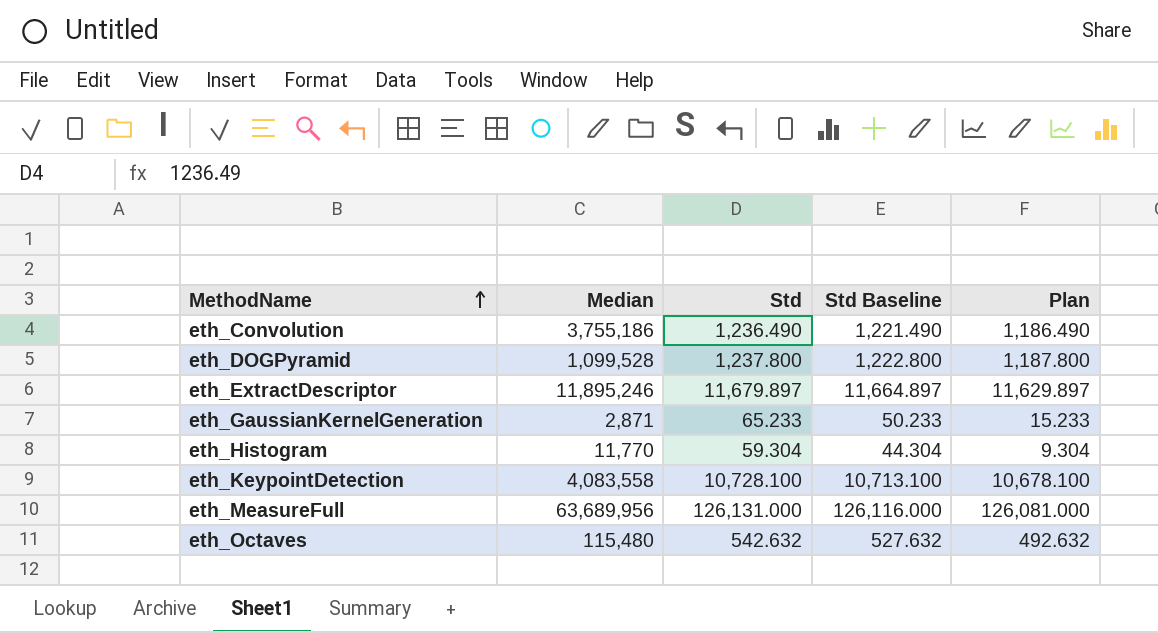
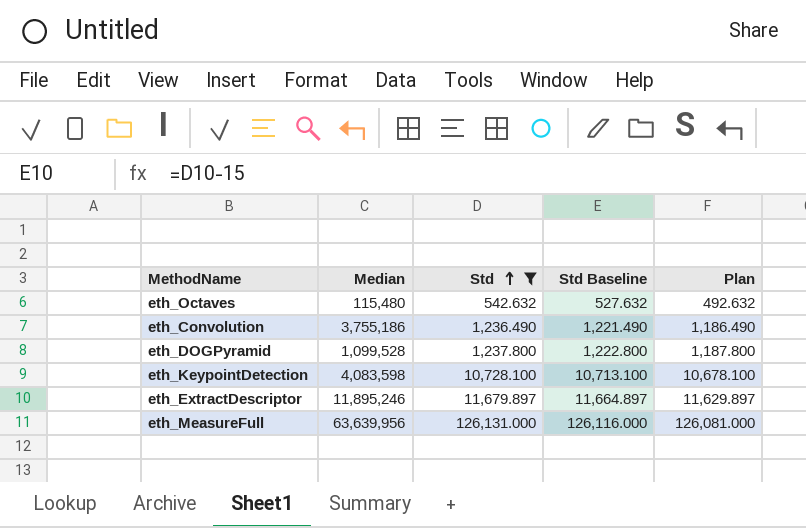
filter: none -> Std >= 542.632
row order: MethodName ascending -> Std ascending
eth_KeypointDetection | Median: 4,083,558 -> 4,083,598
eth_MeasureFull | Median: 63,689,956 -> 63,639,956

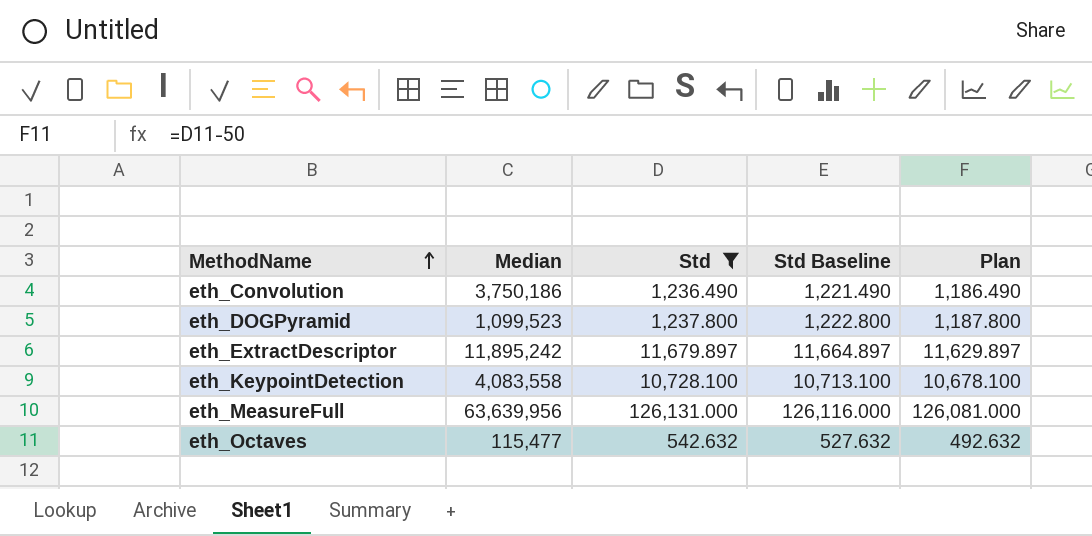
row order: Std ascending -> MethodName ascending
eth_Convolution | Median: 3,755,186 -> 3,750,186
eth_DOGPyramid | Median: 1,099,528 -> 1,099,523
eth_ExtractDescriptor | Median: 11,895,246 -> 11,895,242
eth_KeypointDetection | Median: 4,083,598 -> 4,083,558
eth_Octaves | Median: 115,480 -> 115,477

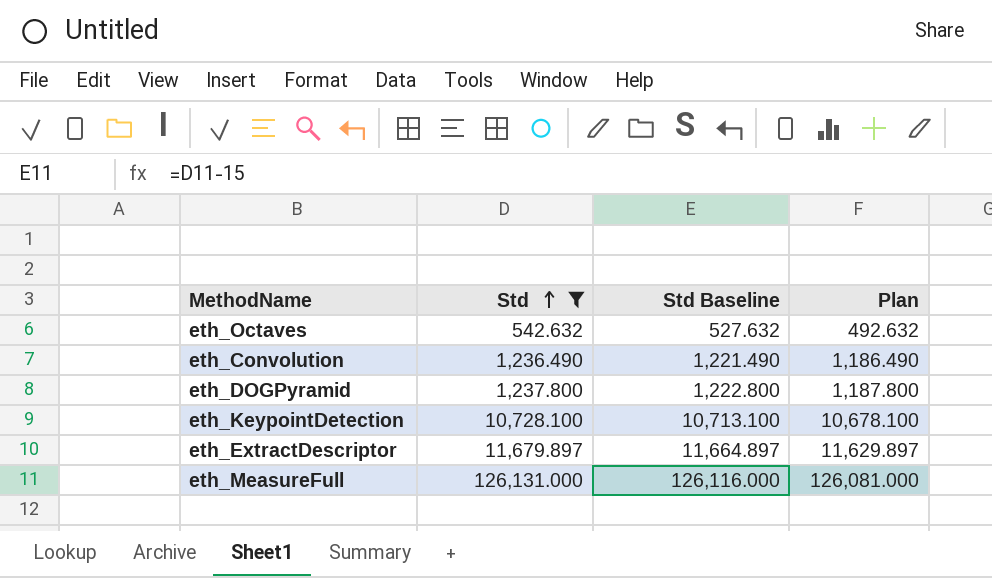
row order: MethodName ascending -> Std ascending
column Median | position: 2 -> none

